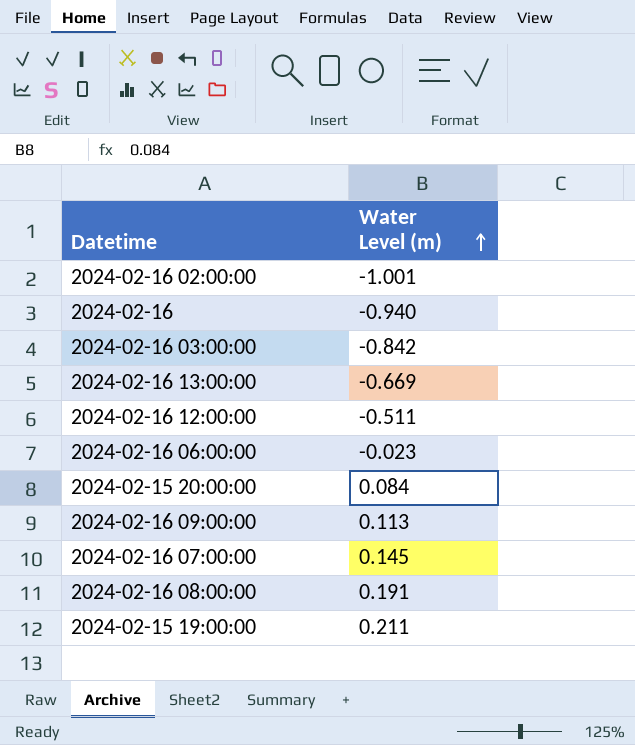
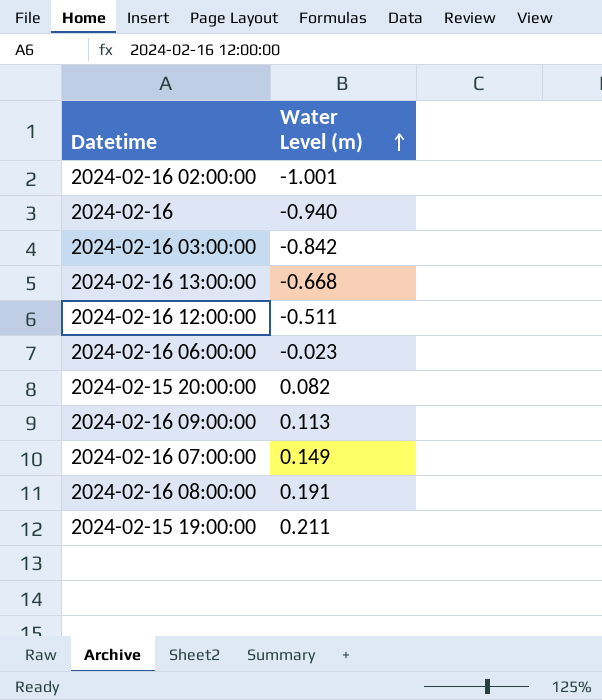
2024-02-16 13:00:00 | Water Level (m): -0.669 -> -0.668
2024-02-15 20:00:00 | Water Level (m): 0.084 -> 0.082
2024-02-16 07:00:00 | Water Level (m): 0.145 -> 0.149

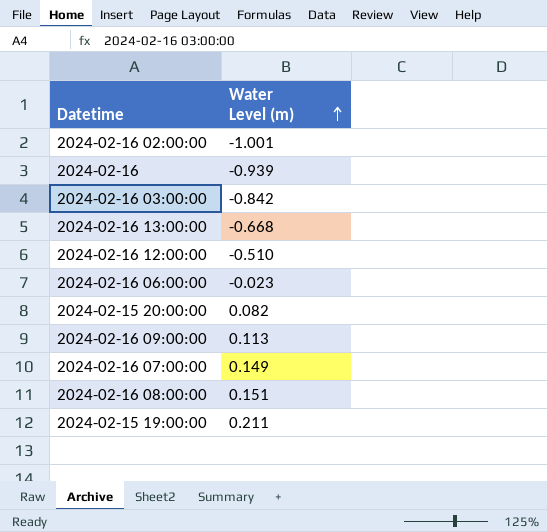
2024-02-16 | Water Level (m): -0.940 -> -0.939
2024-02-16 12:00:00 | Water Level (m): -0.511 -> -0.510
2024-02-16 08:00:00 | Water Level (m): 0.191 -> 0.151

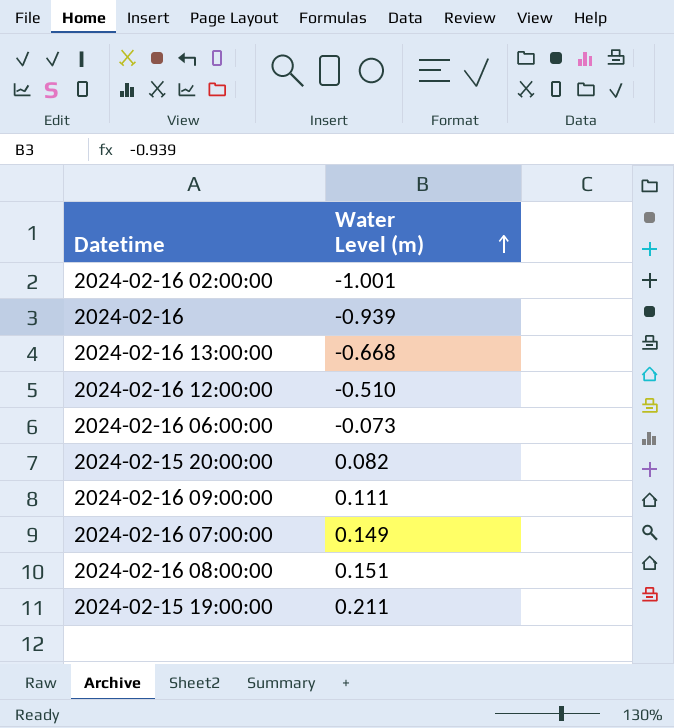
row 2024-02-16 03:00:00: -0.842 -> none
2024-02-16 06:00:00 | Water Level (m): -0.023 -> -0.073
2024-02-16 09:00:00 | Water Level (m): 0.113 -> 0.111

